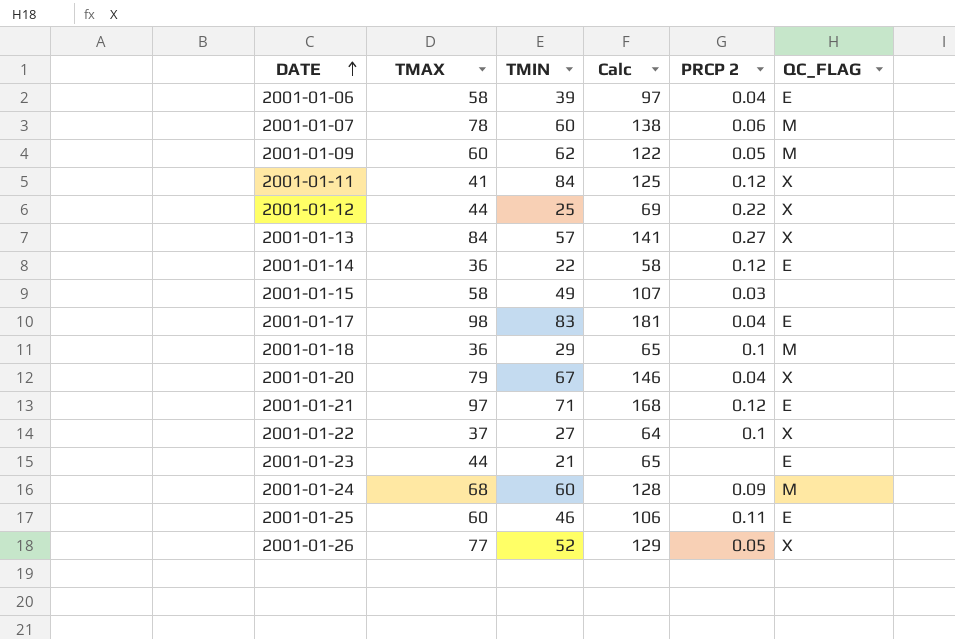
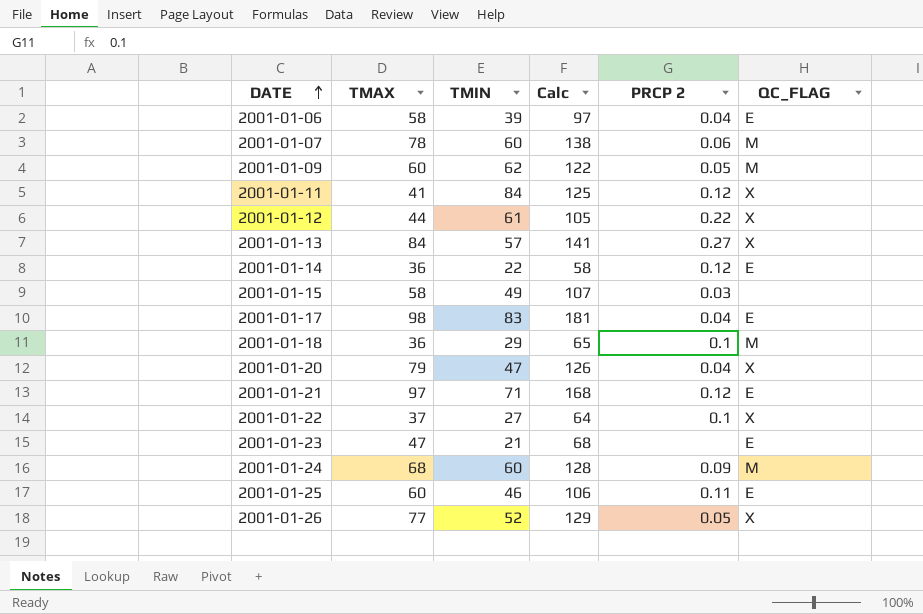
2001-01-12 | TMIN: 25 -> 61
2001-01-12 | Calc: 69 -> 105
2001-01-20 | TMIN: 67 -> 47
2001-01-20 | Calc: 146 -> 126
2001-01-23 | TMAX: 44 -> 47
2001-01-23 | Calc: 65 -> 68

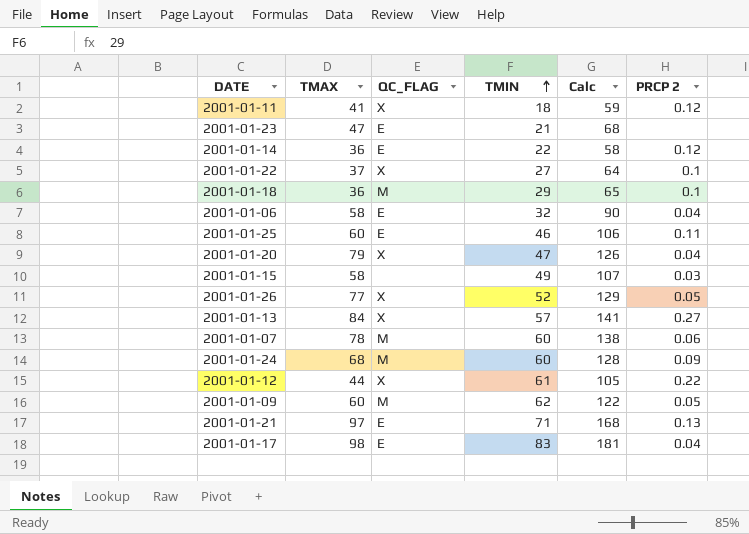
row order: DATE ascending -> TMIN ascending
column QC_FLAG | position: 6 -> 3
2001-01-11 | TMIN: 84 -> 18
2001-01-11 | Calc: 125 -> 59
2001-01-06 | TMIN: 39 -> 32
2001-01-06 | Calc: 97 -> 90
2001-01-21 | PRCP 2: 0.12 -> 0.13

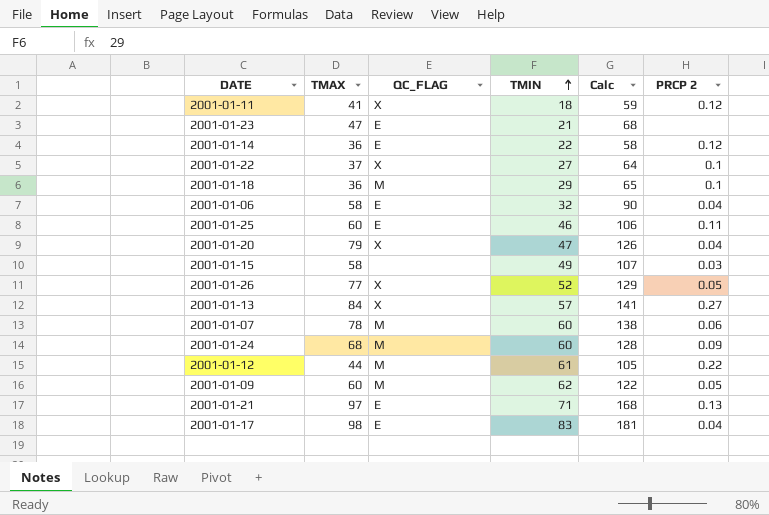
2001-01-12 | QC_FLAG: X -> M

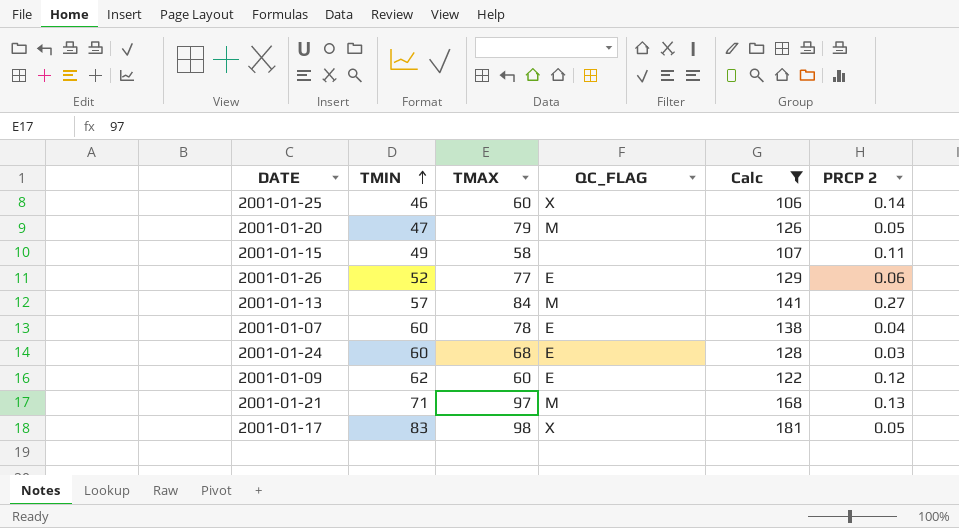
filter: none -> Calc >= 106
column TMIN | position: 4 -> 2
2001-01-25 | QC_FLAG: E -> X
2001-01-25 | PRCP 2: 0.11 -> 0.14
2001-01-20 | QC_FLAG: X -> M
2001-01-20 | PRCP 2: 0.04 -> 0.05
2001-01-15 | PRCP 2: 0.03 -> 0.11
2001-01-26 | QC_FLAG: X -> E
2001-01-26 | PRCP 2: 0.05 -> 0.06
2001-01-13 | QC_FLAG: X -> M
2001-01-07 | QC_FLAG: M -> E
2001-01-07 | PRCP 2: 0.06 -> 0.04
2001-01-24 | QC_FLAG: M -> E
2001-01-24 | PRCP 2: 0.09 -> 0.03
2001-01-09 | QC_FLAG: M -> E
2001-01-09 | PRCP 2: 0.05 -> 0.12
2001-01-21 | QC_FLAG: E -> M
2001-01-17 | QC_FLAG: E -> X
2001-01-17 | PRCP 2: 0.04 -> 0.05

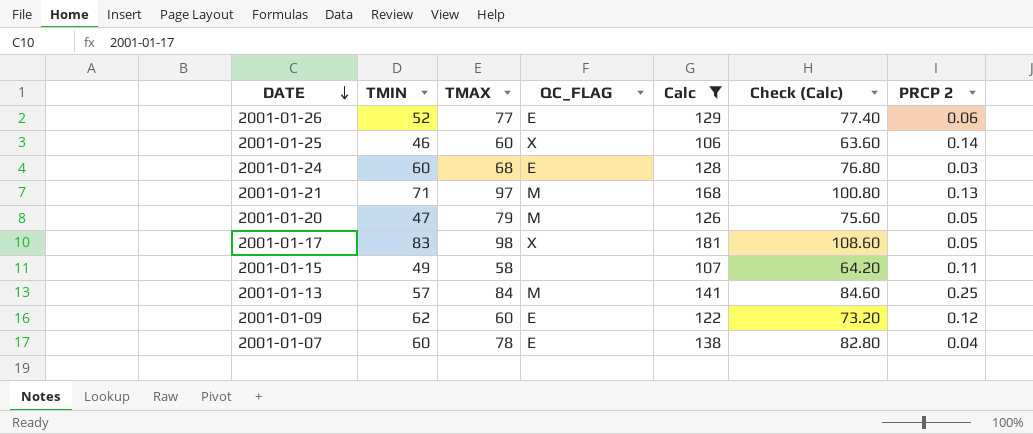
row order: TMIN ascending -> DATE descending
column Check (Calc) | formula: none -> [Calc] * 0.6
2001-01-13 | PRCP 2: 0.27 -> 0.25

